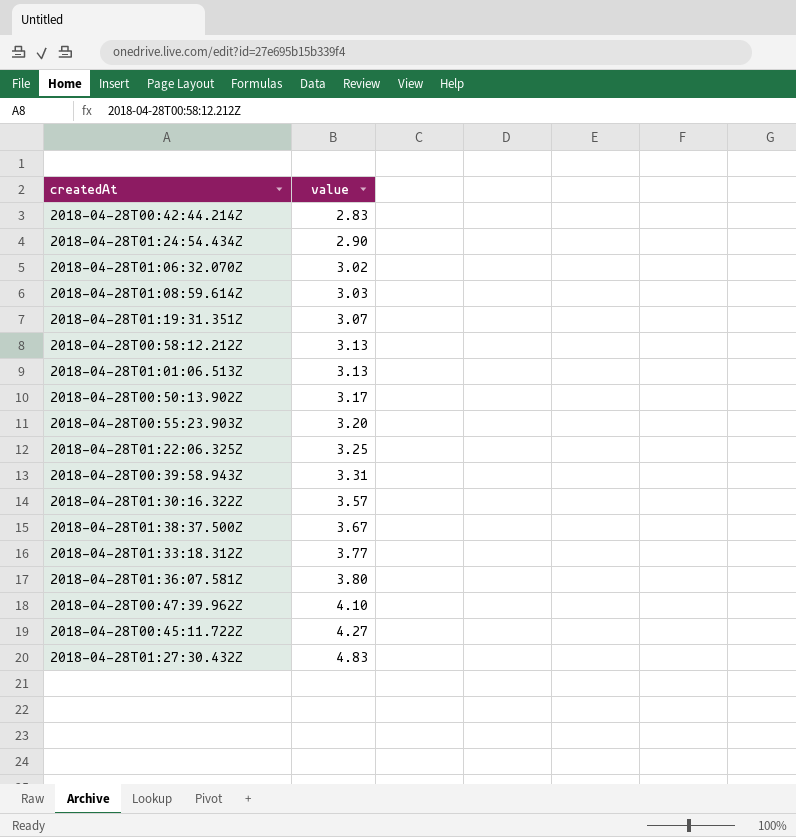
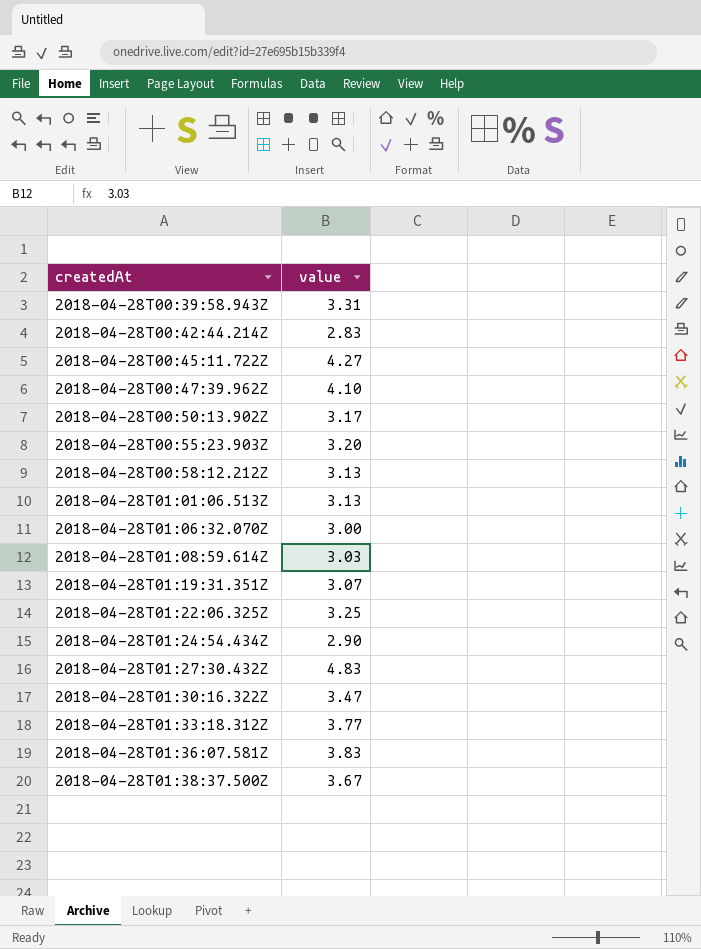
row order: value ascending -> createdAt ascending
2018-04-28T01:06:32.070Z | value: 3.02 -> 3.00
2018-04-28T01:30:16.322Z | value: 3.57 -> 3.47
2018-04-28T01:36:07.581Z | value: 3.80 -> 3.83

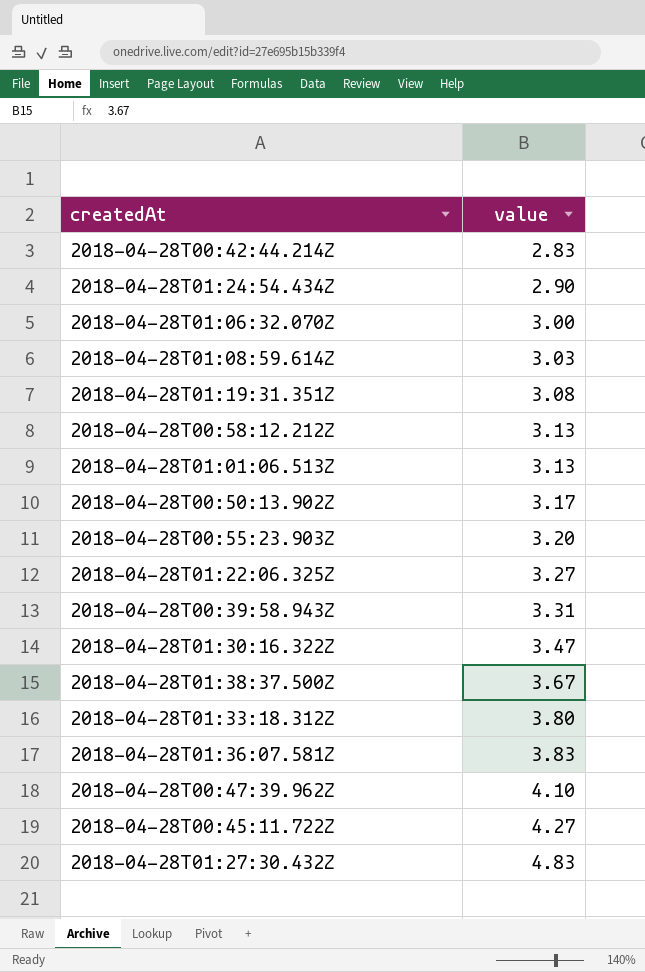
row order: createdAt ascending -> value ascending
2018-04-28T01:19:31.351Z | value: 3.07 -> 3.08
2018-04-28T01:22:06.325Z | value: 3.25 -> 3.27
2018-04-28T01:33:18.312Z | value: 3.77 -> 3.80

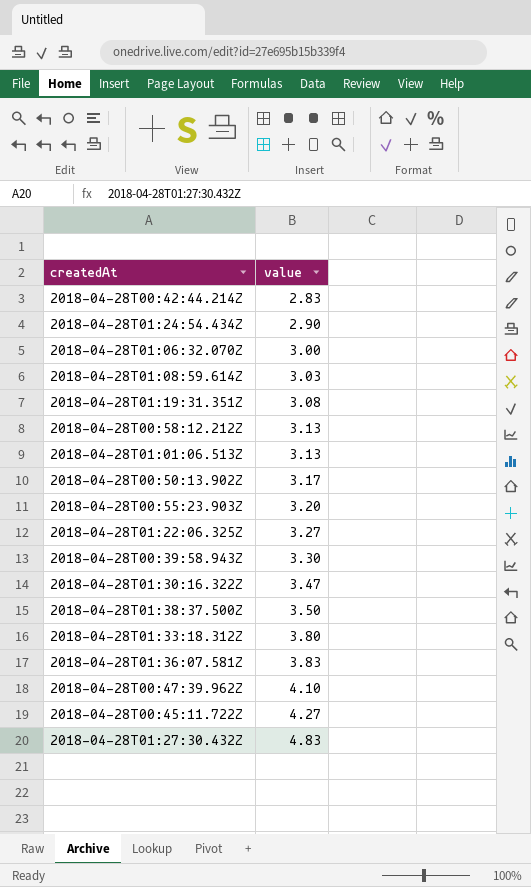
2018-04-28T00:39:58.943Z | value: 3.31 -> 3.30
2018-04-28T01:38:37.500Z | value: 3.67 -> 3.50

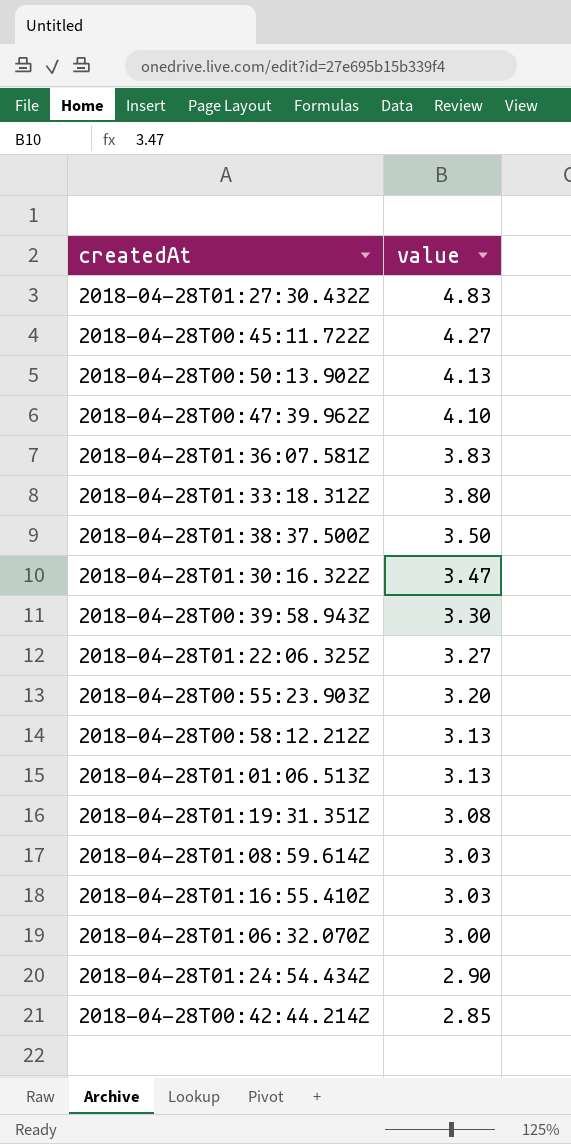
row order: value ascending -> value descending
2018-04-28T00:50:13.902Z | value: 3.17 -> 4.13
row 2018-04-28T01:16:55.410Z: none -> 3.03
2018-04-28T00:42:44.214Z | value: 2.83 -> 2.85

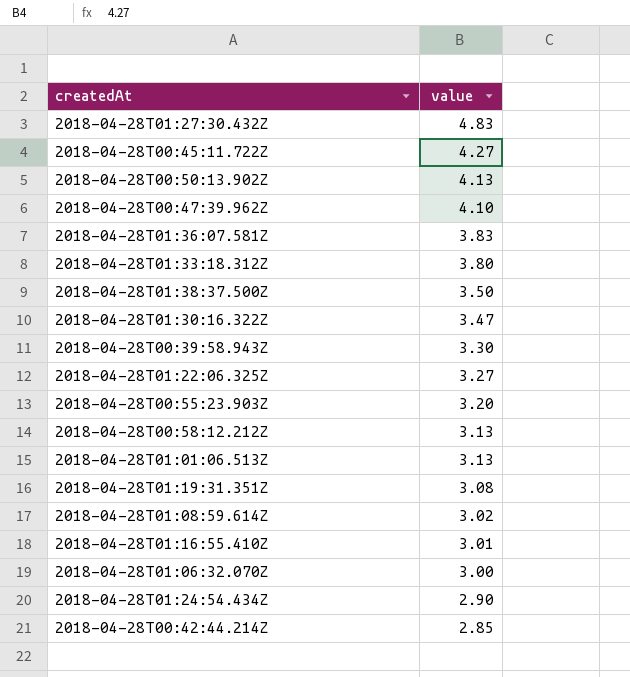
2018-04-28T01:08:59.614Z | value: 3.03 -> 3.02
2018-04-28T01:16:55.410Z | value: 3.03 -> 3.01

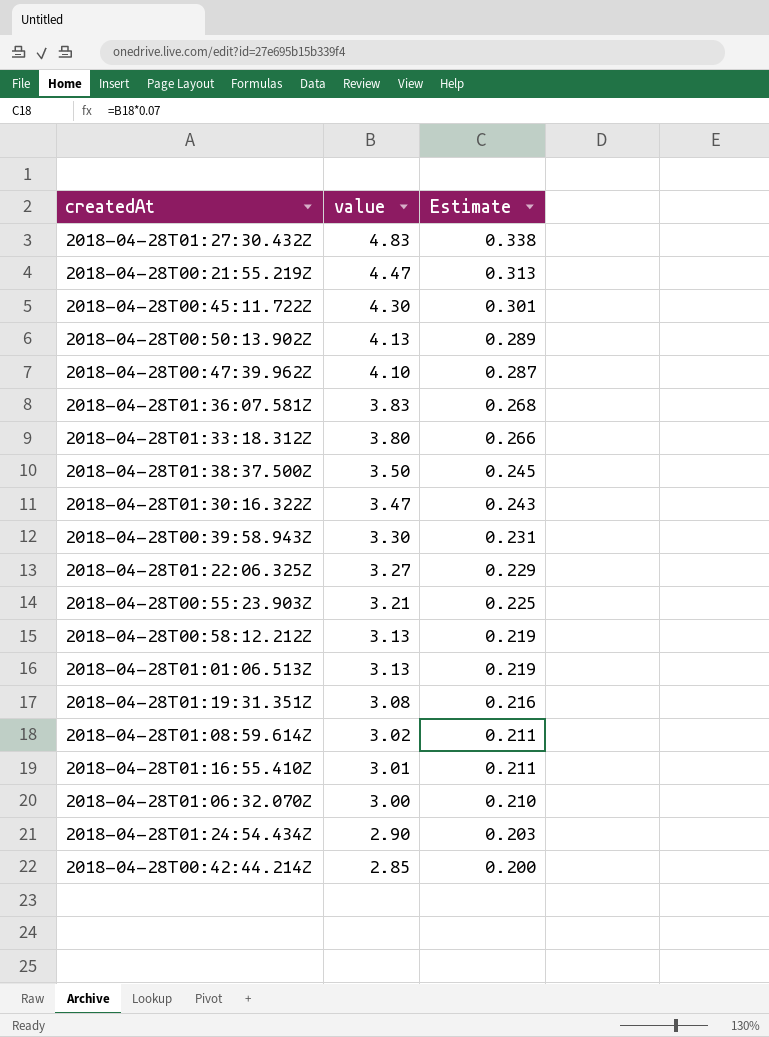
column Estimate | formula: none -> [value] * 0.07
row 2018-04-28T00:21:55.219Z: none -> 4.47 | 0.313
2018-04-28T00:45:11.722Z | value: 4.27 -> 4.30
2018-04-28T00:55:23.903Z | value: 3.20 -> 3.21

